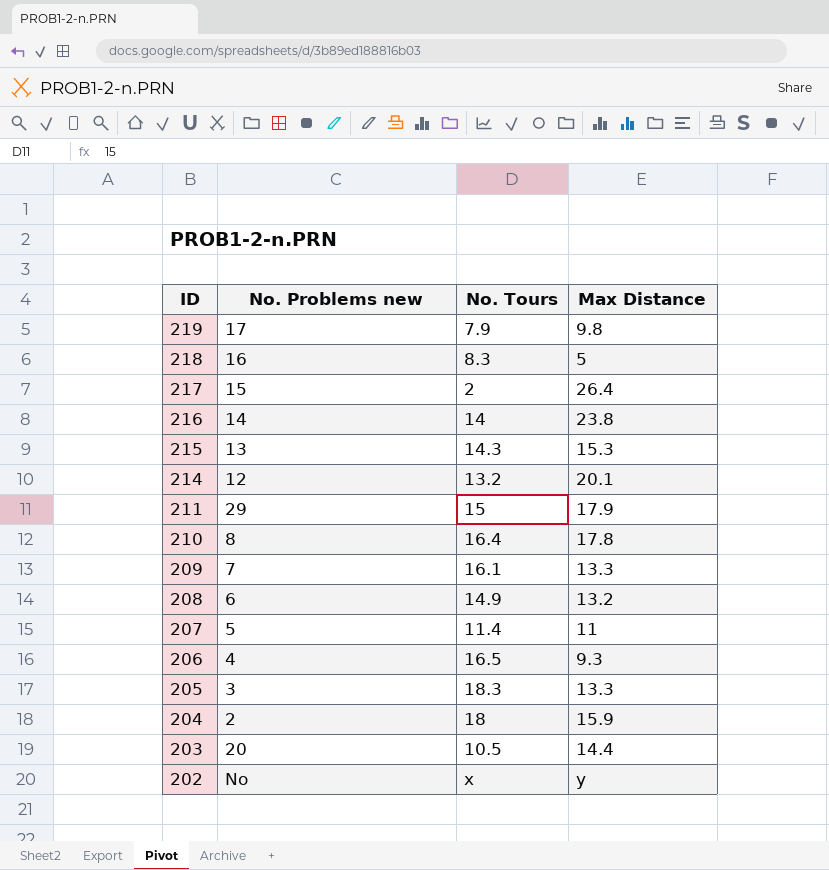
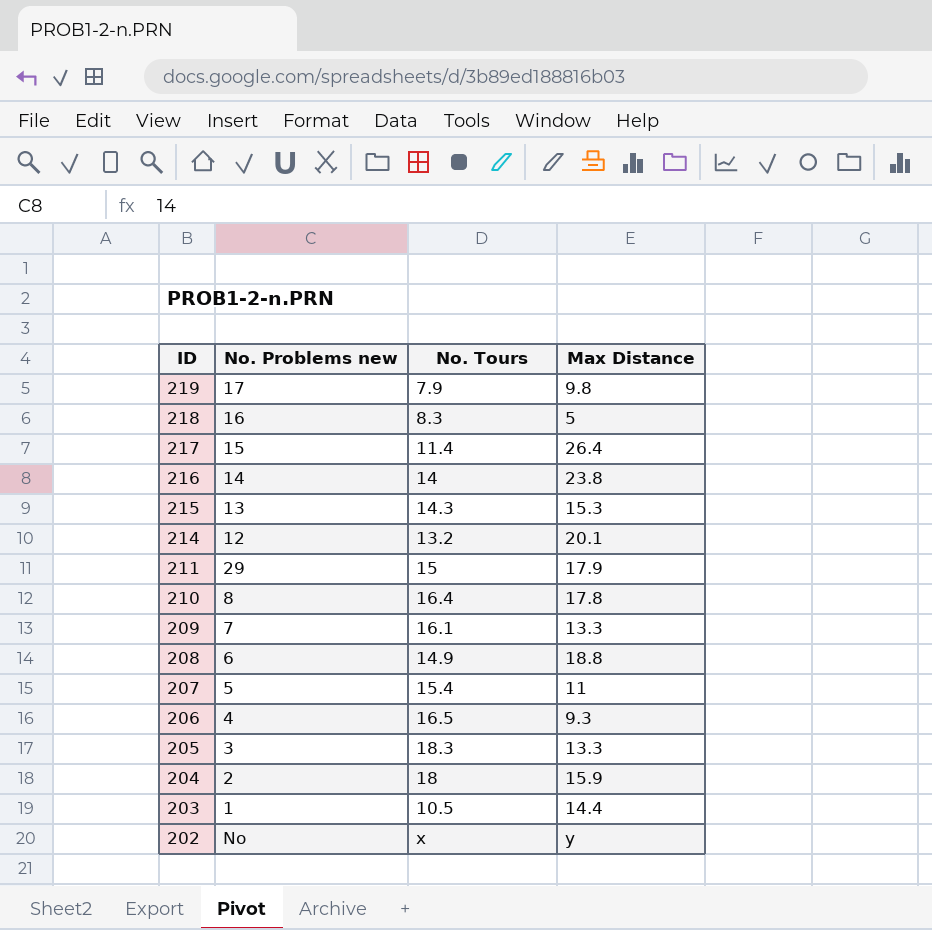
217 | No. Tours: 2 -> 11.4
208 | Max Distance: 13.2 -> 18.8
207 | No. Tours: 11.4 -> 15.4
203 | No. Problems new: 20 -> 1

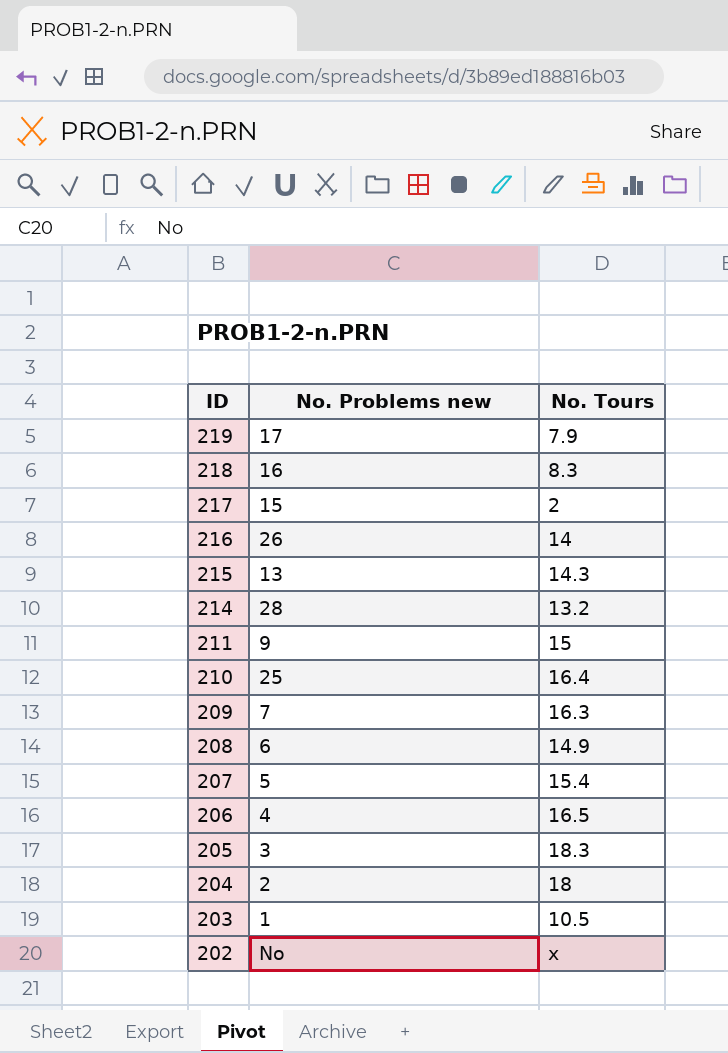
column Max Distance | position: 4 -> none
217 | No. Tours: 11.4 -> 2
216 | No. Problems new: 14 -> 26
214 | No. Problems new: 12 -> 28
211 | No. Problems new: 29 -> 9
210 | No. Problems new: 8 -> 25
209 | No. Tours: 16.1 -> 16.3

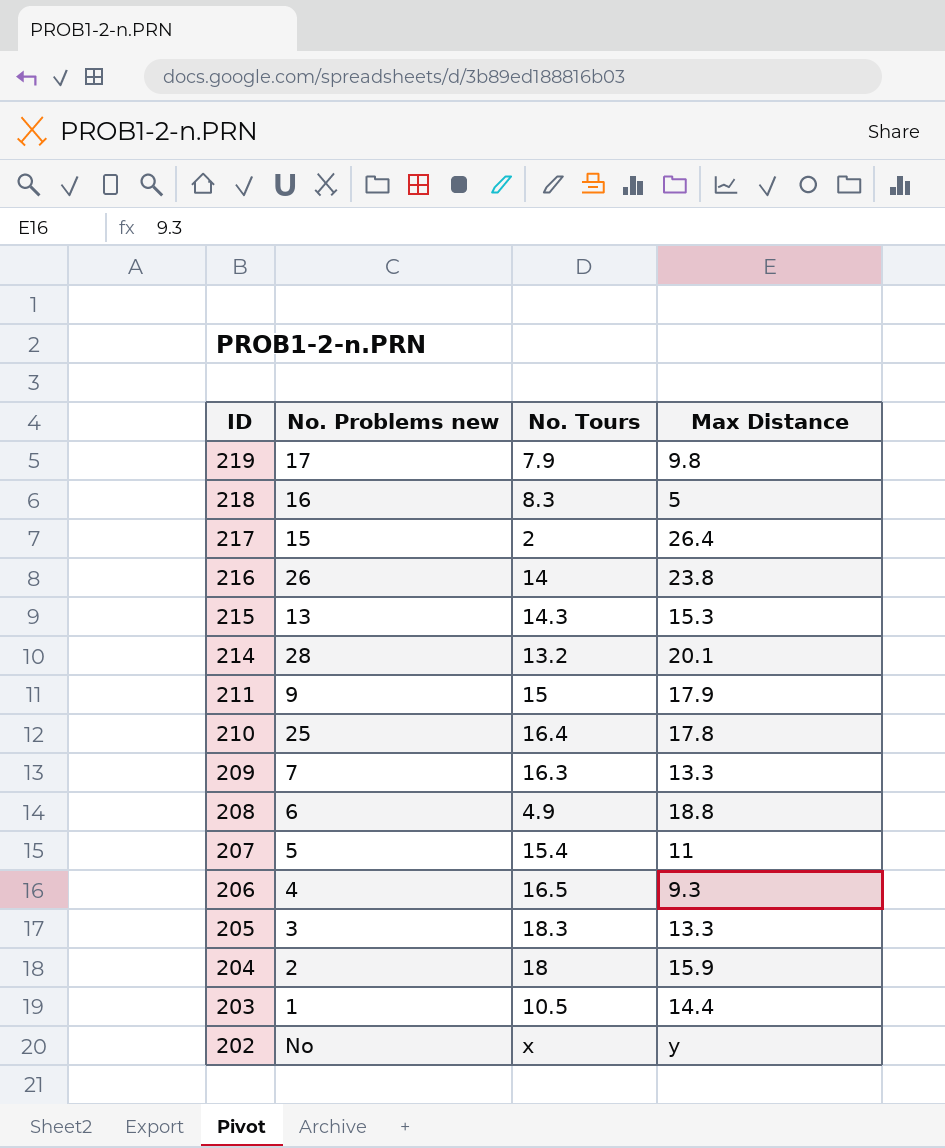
column Max Distance | position: none -> 4
208 | No. Tours: 14.9 -> 4.9

